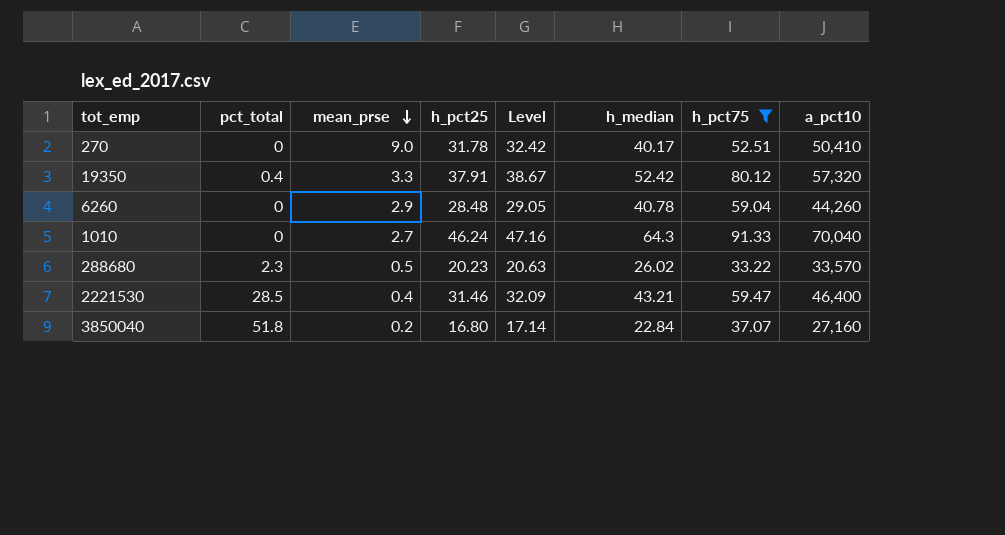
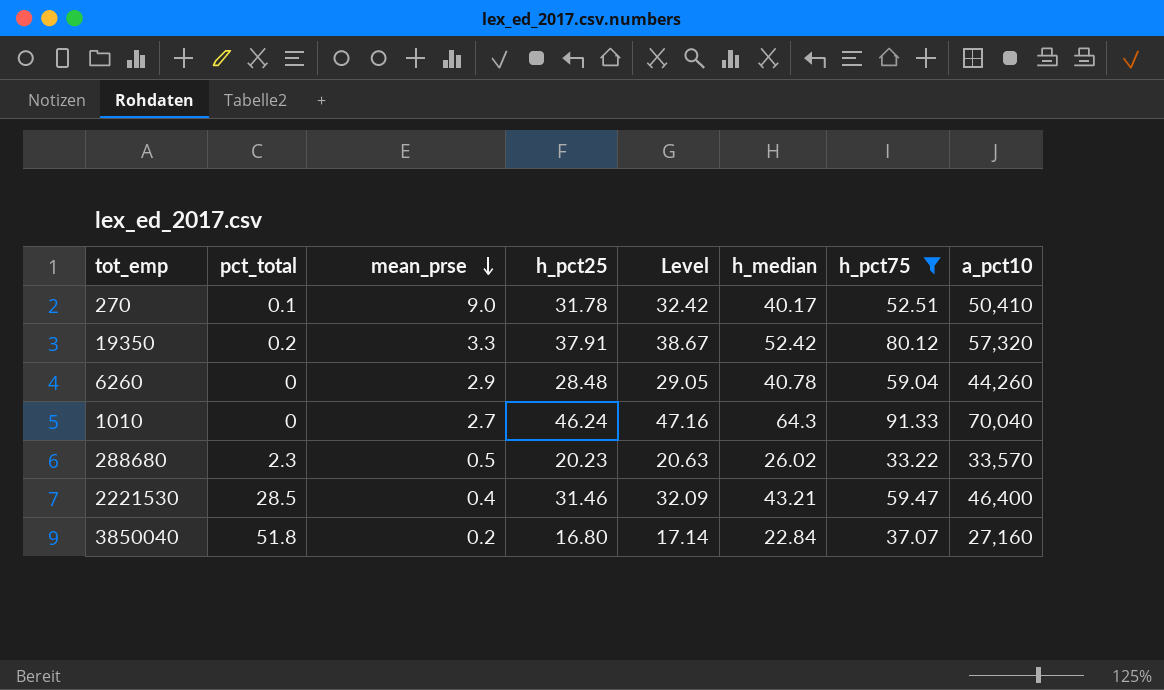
270 | pct_total: 0 -> 0.1
19350 | pct_total: 0.4 -> 0.2

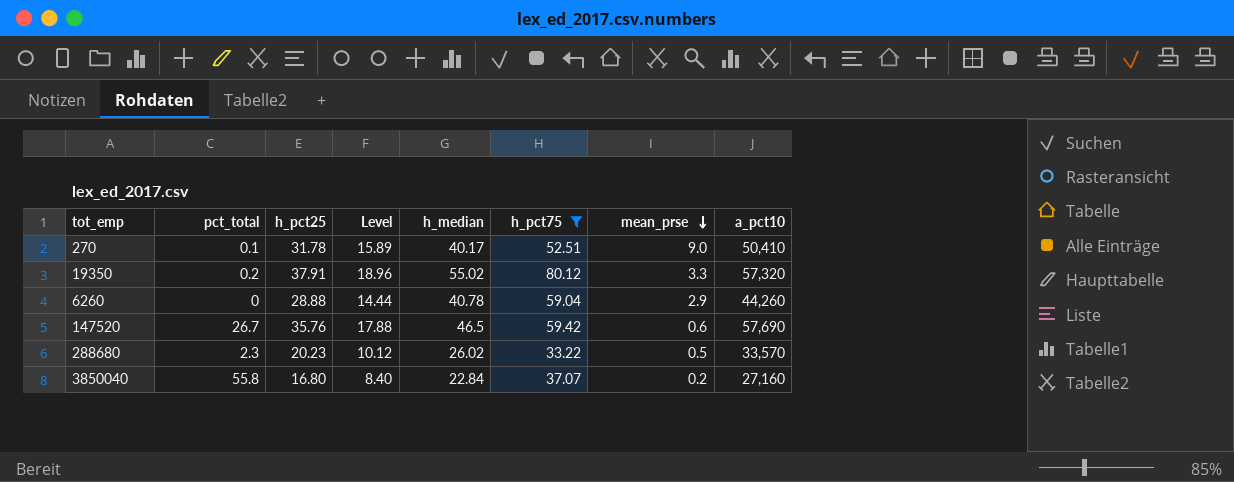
column Level | formula: [h_pct25] * 1.02 -> [h_pct25] * 0.5
column mean_prse | position: 3 -> 7
row 1010: 0 | 2.7 | 46.24 | 47.16 | 64.3 | 91.33 | 70,040 -> none
row 2221530: 28.5 | 0.4 | 31.46 | 32.09 | 43.21 | 59.47 | 46,400 -> none
19350 | h_median: 52.42 -> 55.02
6260 | h_pct25: 28.48 -> 28.88
row 147520: none -> 26.7 | 35.76 | 17.88 | 46.5 | 59.42 | 0.6 | 57,690
3850040 | pct_total: 51.8 -> 55.8

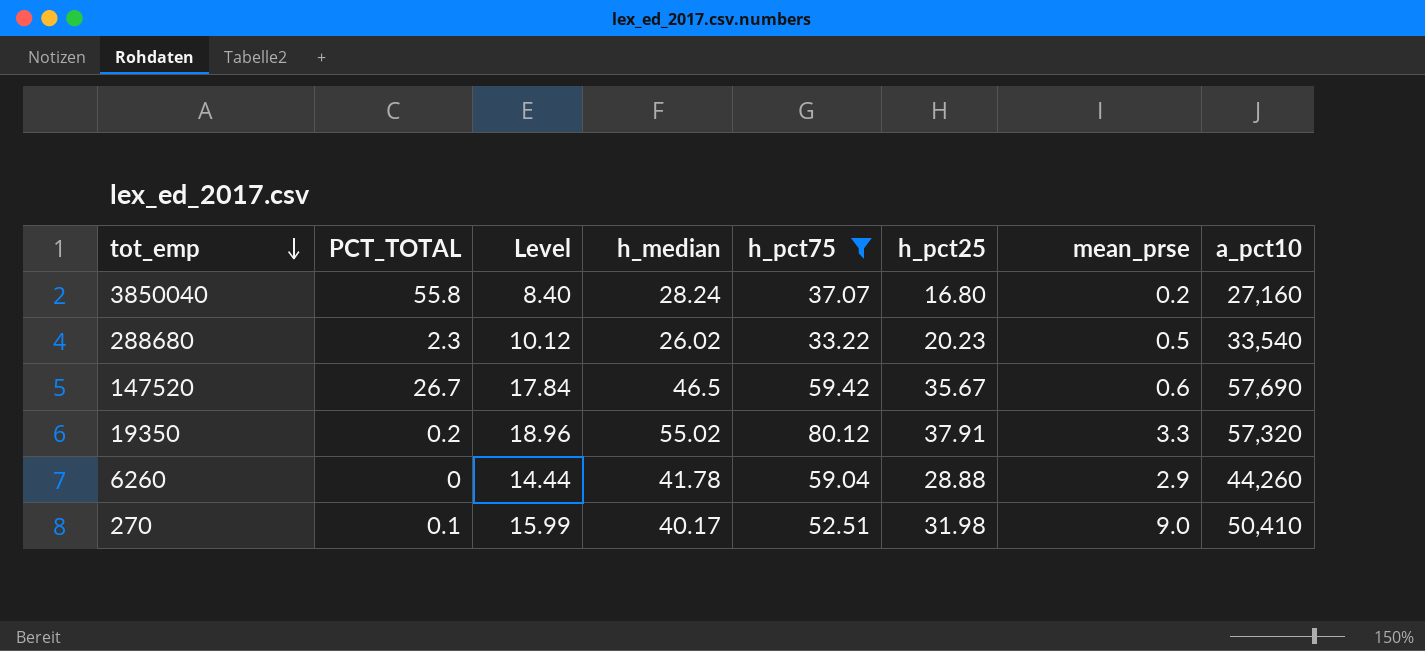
row order: mean_prse descending -> tot_emp descending
column name: pct_total -> PCT_TOTAL
column h_pct25 | position: 3 -> 6
3850040 | h_median: 22.84 -> 28.24
288680 | a_pct10: 33,570 -> 33,540
147520 | Level: 17.88 -> 17.84
147520 | h_pct25: 35.76 -> 35.67
6260 | h_median: 40.78 -> 41.78
270 | Level: 15.89 -> 15.99
270 | h_pct25: 31.78 -> 31.98

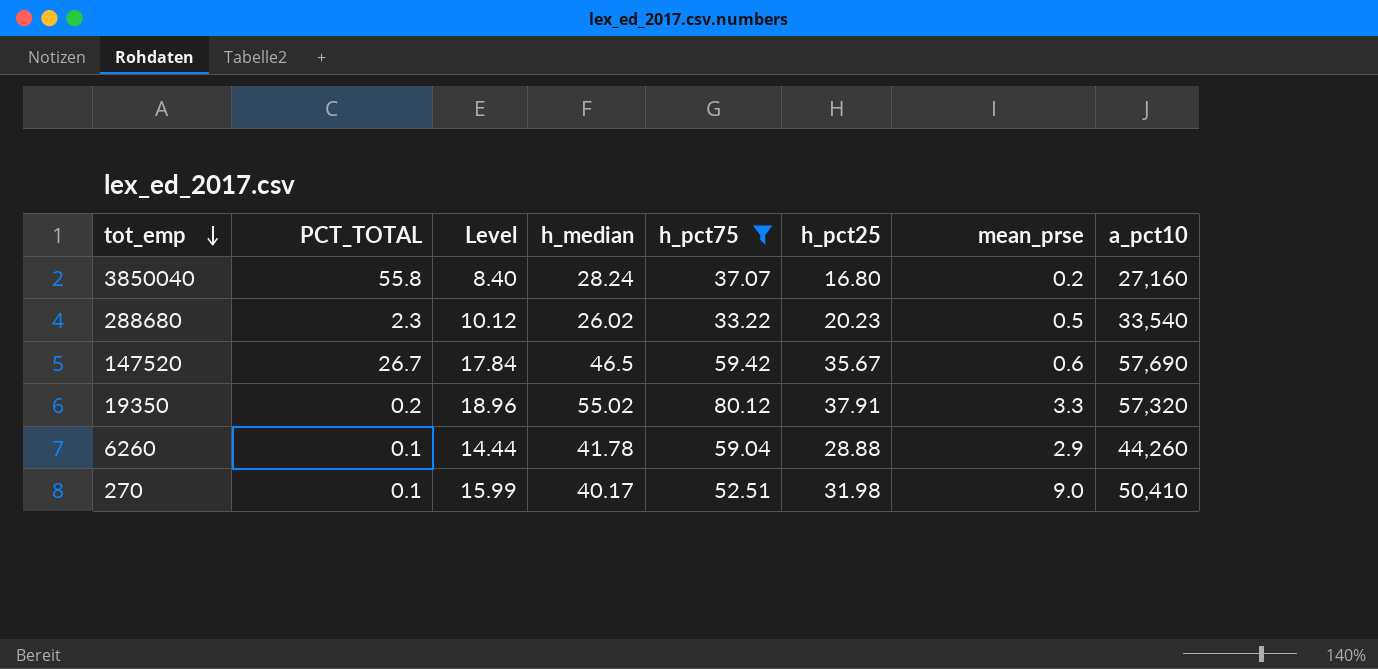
6260 | PCT_TOTAL: 0 -> 0.1

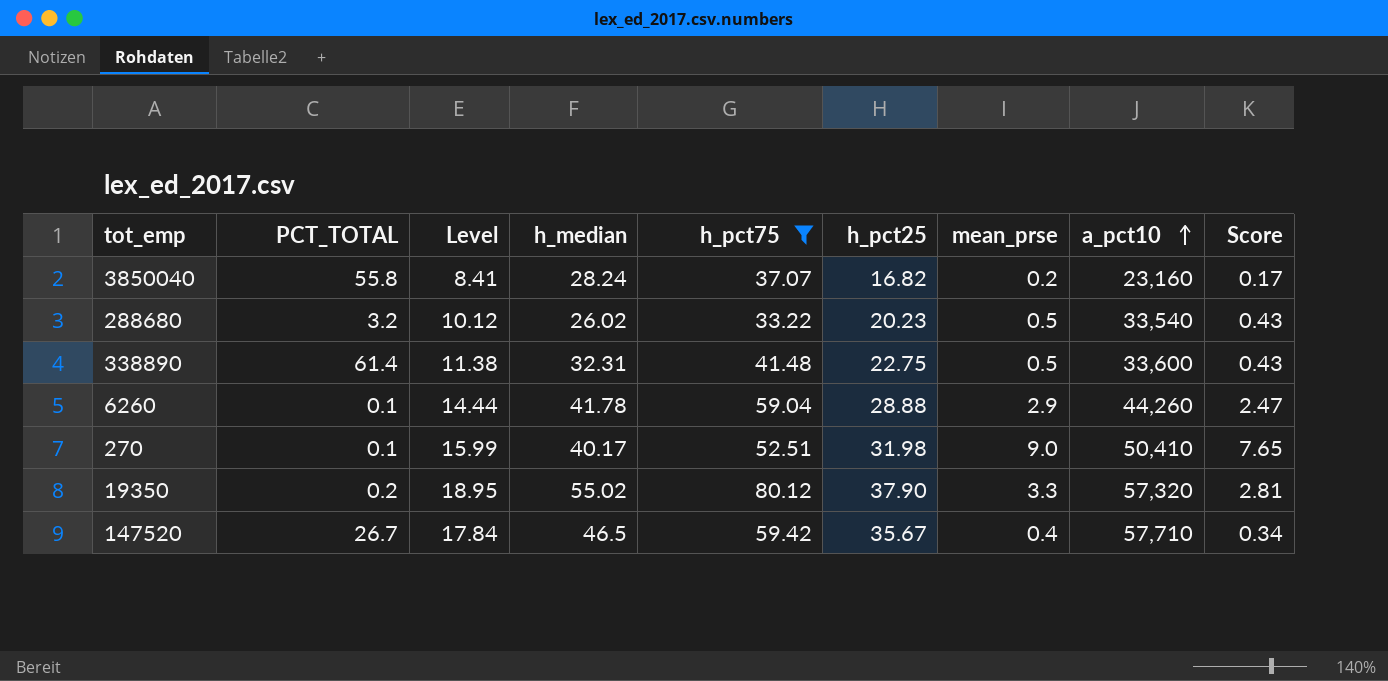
row order: tot_emp descending -> a_pct10 ascending
column Score | formula: none -> [mean_prse] * 0.85
3850040 | Level: 8.40 -> 8.41
3850040 | h_pct25: 16.80 -> 16.82
3850040 | a_pct10: 27,160 -> 23,160
288680 | PCT_TOTAL: 2.3 -> 3.2
row 338890: none -> 61.4 | 11.38 | 32.31 | 41.48 | 22.75 | 0.5 | 33,600 | 0.43
19350 | Level: 18.96 -> 18.95
19350 | h_pct25: 37.91 -> 37.90
147520 | mean_prse: 0.6 -> 0.4
147520 | a_pct10: 57,690 -> 57,710

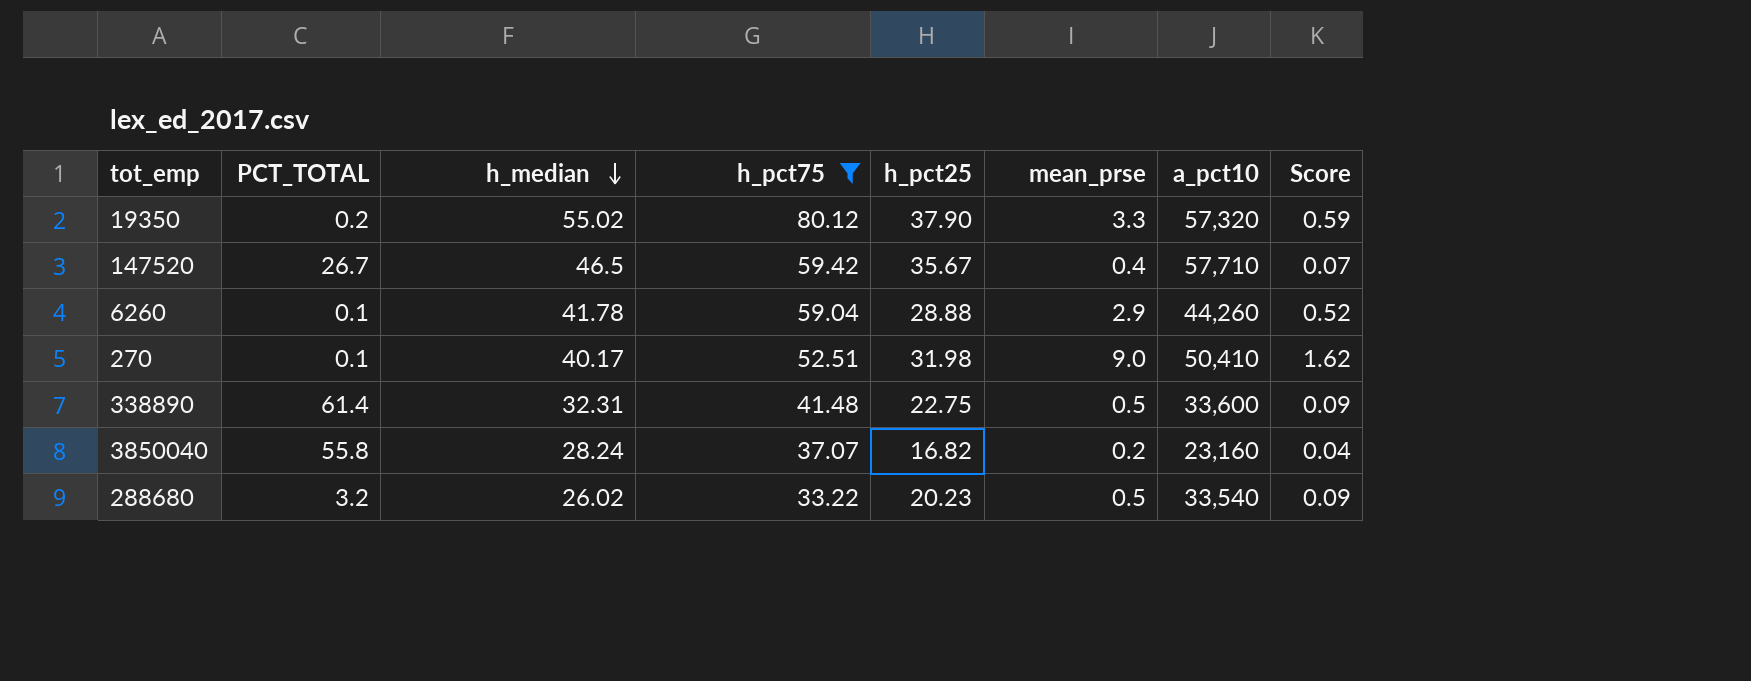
row order: a_pct10 ascending -> h_median descending
column Level | formula: [h_pct25] * 0.5 -> none
column Score | formula: [mean_prse] * 0.85 -> [mean_prse] * 0.18

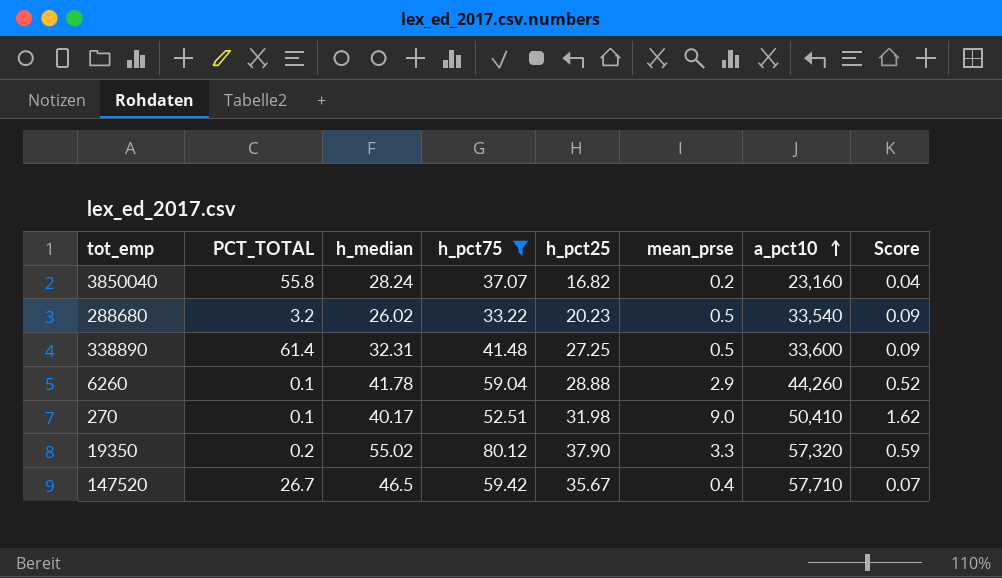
row order: h_median descending -> a_pct10 ascending
338890 | h_pct25: 22.75 -> 27.25

